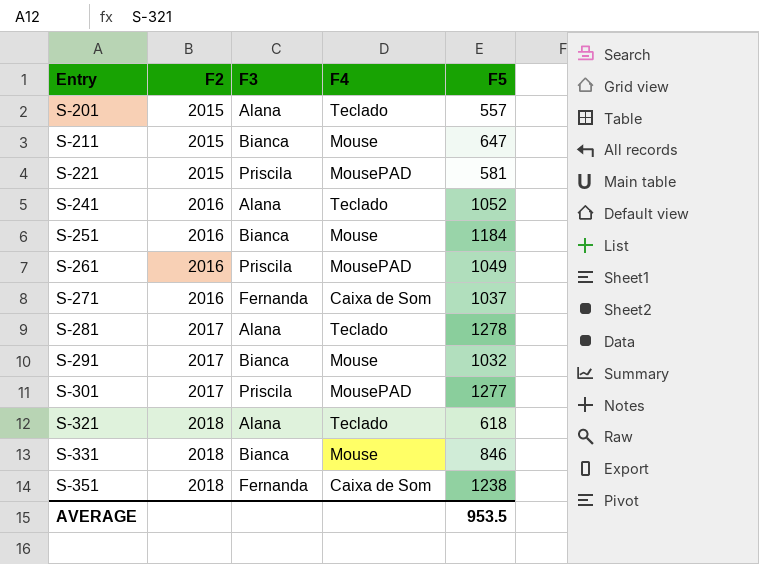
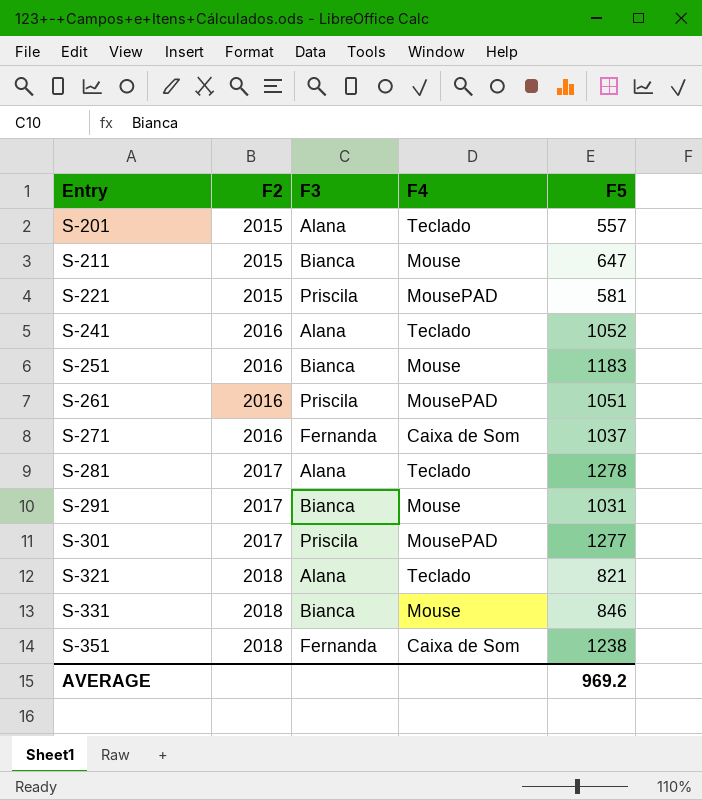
S-251 | F5: 1184 -> 1183
S-261 | F5: 1049 -> 1051
S-291 | F5: 1032 -> 1031
S-321 | F5: 618 -> 821
AVERAGE | F5: 953.5 -> 969.2

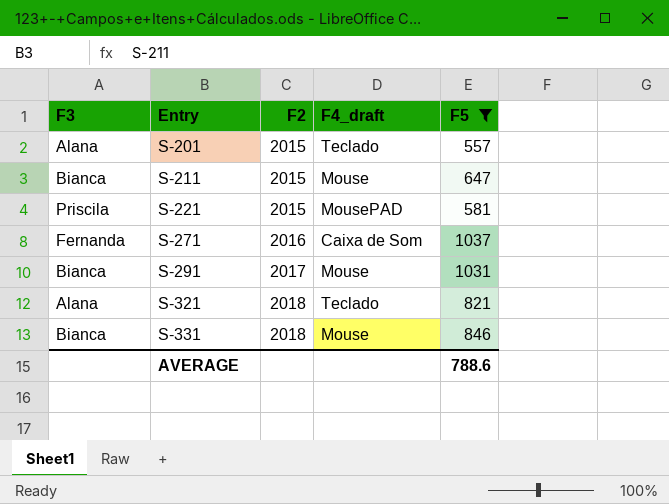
filter: none -> F5 <= 1037
column F3 | position: 3 -> 1
column name: F4 -> F4_draft
AVERAGE | F5: 969.2 -> 788.6

